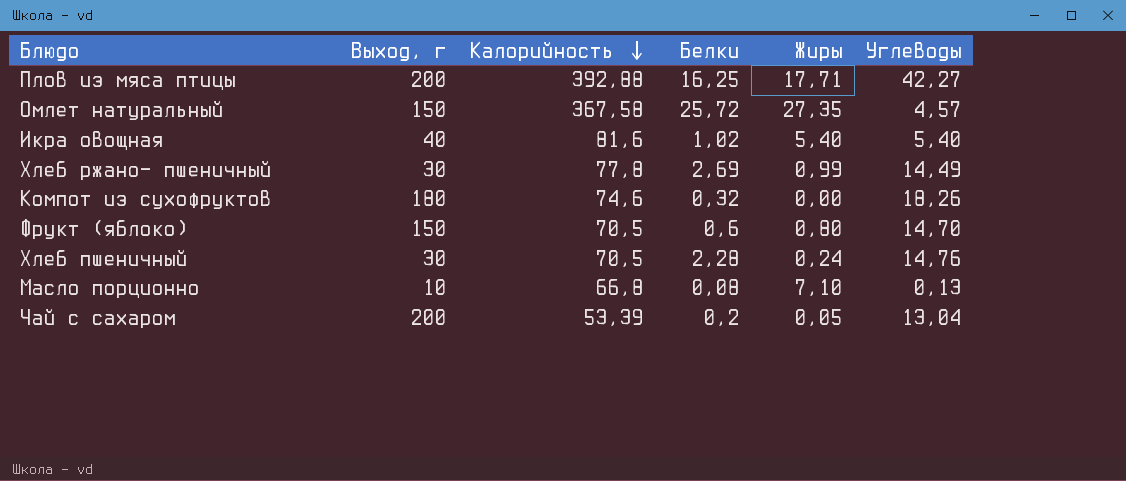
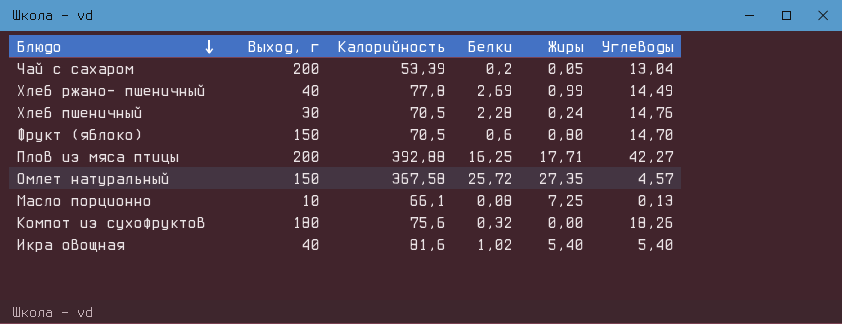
row order: Калорийность descending -> Блюдо descending
Хлеб ржано- пшеничный | Выход, г: 30 -> 40
Масло порционно | Калорийность: 66,8 -> 66,1
Масло порционно | Жиры: 7,10 -> 7,25
Компот из сухофруктов | Калорийность: 74,6 -> 75,6

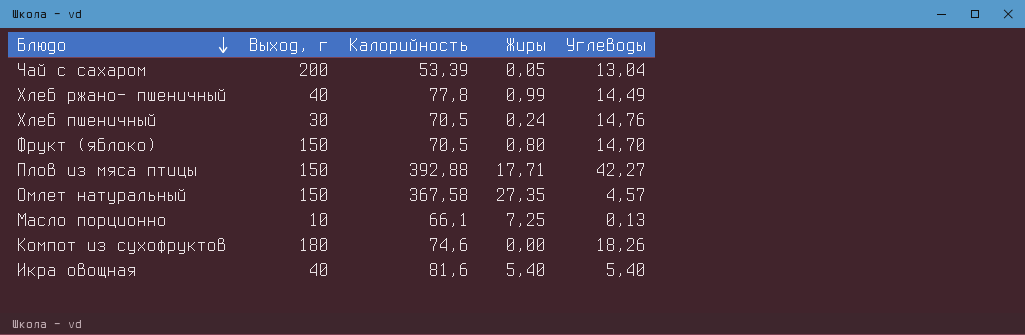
column Белки | position: 4 -> none
Плов из мяса птицы | Выход, г: 200 -> 150
Компот из сухофруктов | Калорийность: 75,6 -> 74,6

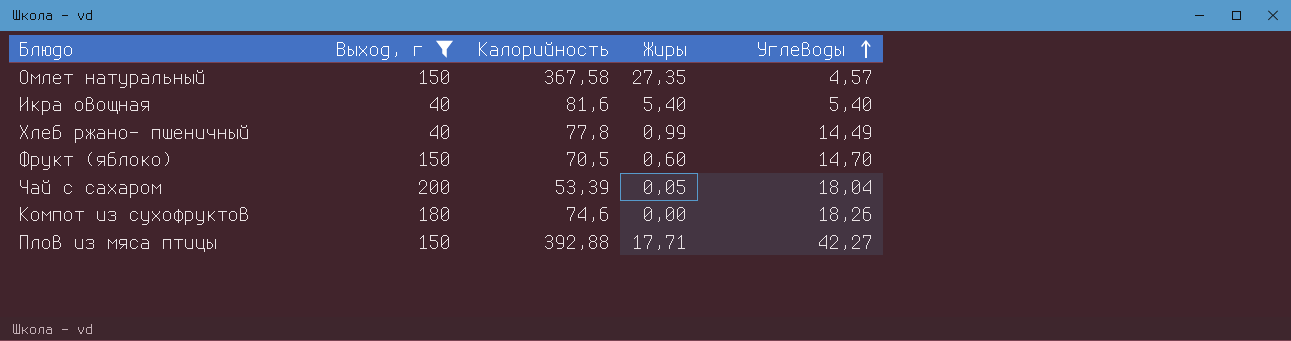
filter: none -> Выход, г >= 40
row order: Блюдо descending -> Углеводы ascending
Фрукт (яблоко) | Жиры: 0,80 -> 0,60
Чай с сахаром | Углеводы: 13,04 -> 18,04

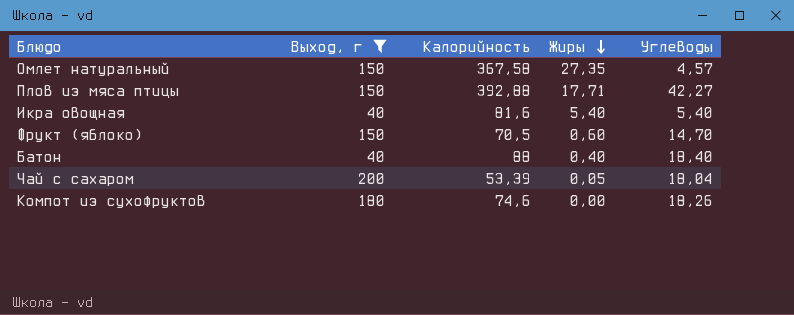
row order: Углеводы ascending -> Жиры descending
row Хлеб ржано- пшеничный: 40 | 77,8 | 0,99 | 14,49 -> none
row Батон: none -> 40 | 88 | 0,40 | 18,40

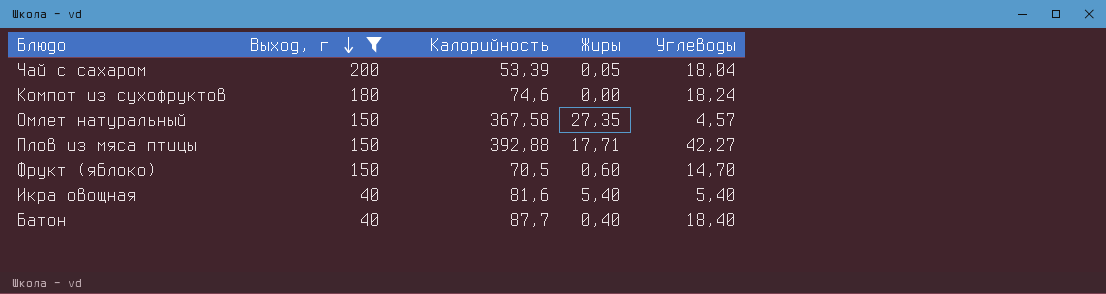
row order: Жиры descending -> Выход, г descending
Компот из сухофруктов | Углеводы: 18,26 -> 18,24
Батон | Калорийность: 88 -> 87,7

